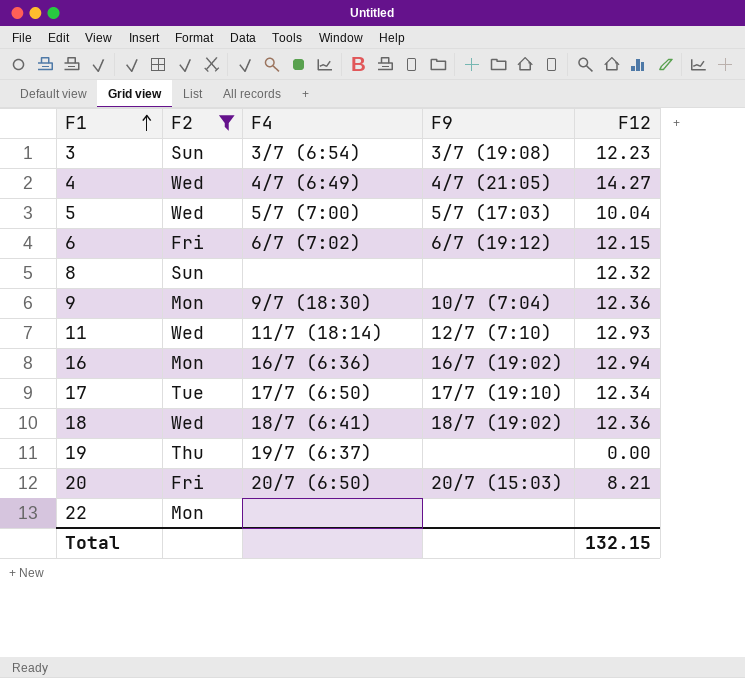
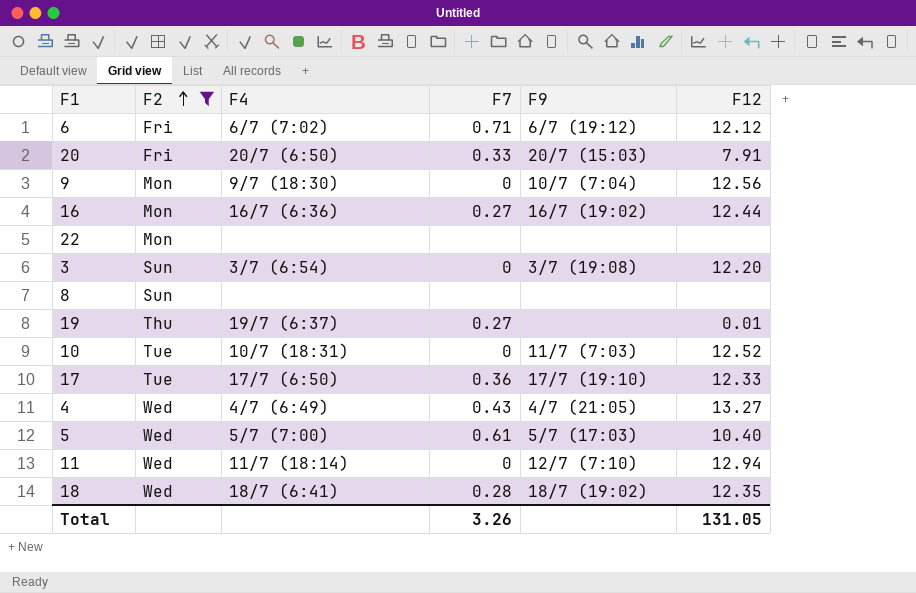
row order: F1 ascending -> F2 ascending
column F7 | position: none -> 4
6 | F12: 12.15 -> 12.12
20 | F12: 8.21 -> 7.91
9 | F12: 12.36 -> 12.56
16 | F12: 12.94 -> 12.44
3 | F12: 12.23 -> 12.20
8 | F12: 12.32 -> none
19 | F12: 0.00 -> 0.01
row 10: none -> Tue | 10/7 (18:31) | 0 | 11/7 (7:03) | 12.52
17 | F12: 12.34 -> 12.33
4 | F12: 14.27 -> 13.27
5 | F12: 10.04 -> 10.40
11 | F12: 12.93 -> 12.94
18 | F12: 12.36 -> 12.35
Total | F12: 132.15 -> 131.05

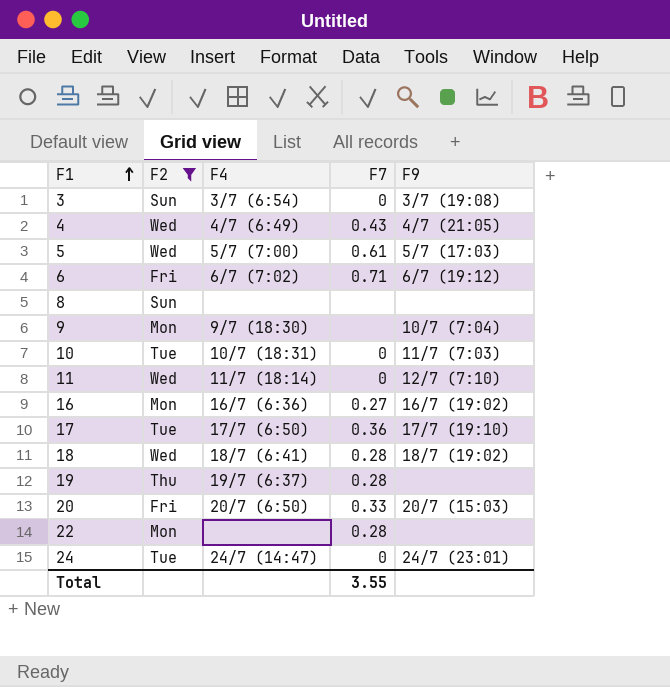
row order: F2 ascending -> F1 ascending
column F12 | position: 6 -> none
9 | F7: 0 -> none
19 | F7: 0.27 -> 0.28
22 | F7: none -> 0.28
row 24: none -> Tue | 24/7 (14:47) | 0 | 24/7 (23:01)
Total | F7: 3.26 -> 3.55

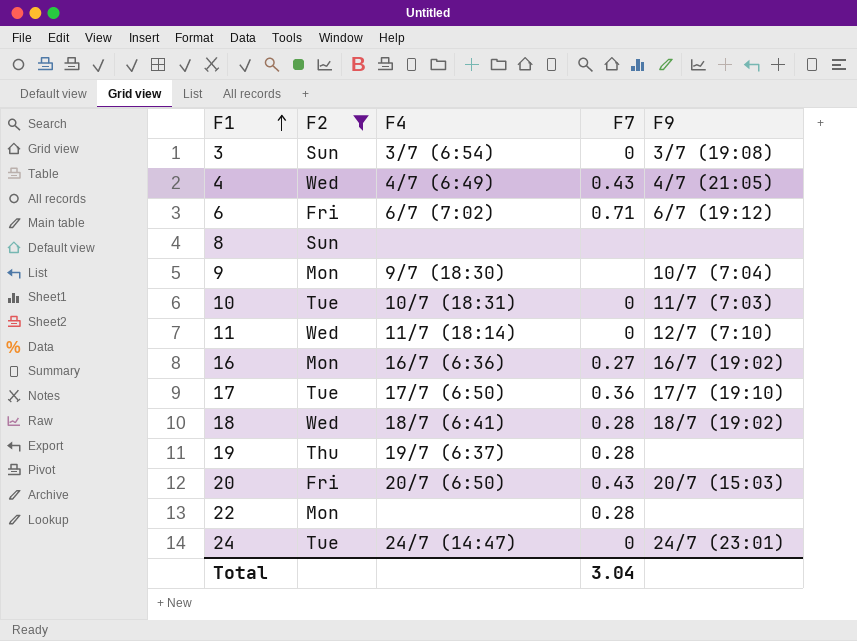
row 5: Wed | 5/7 (7:00) | 0.61 | 5/7 (17:03) -> none
20 | F7: 0.33 -> 0.43
Total | F7: 3.55 -> 3.04

